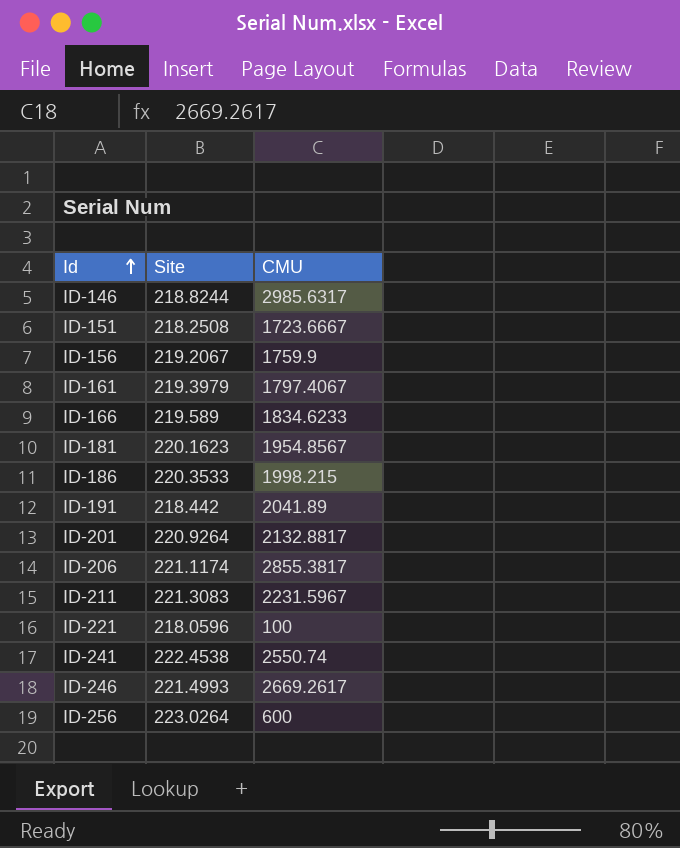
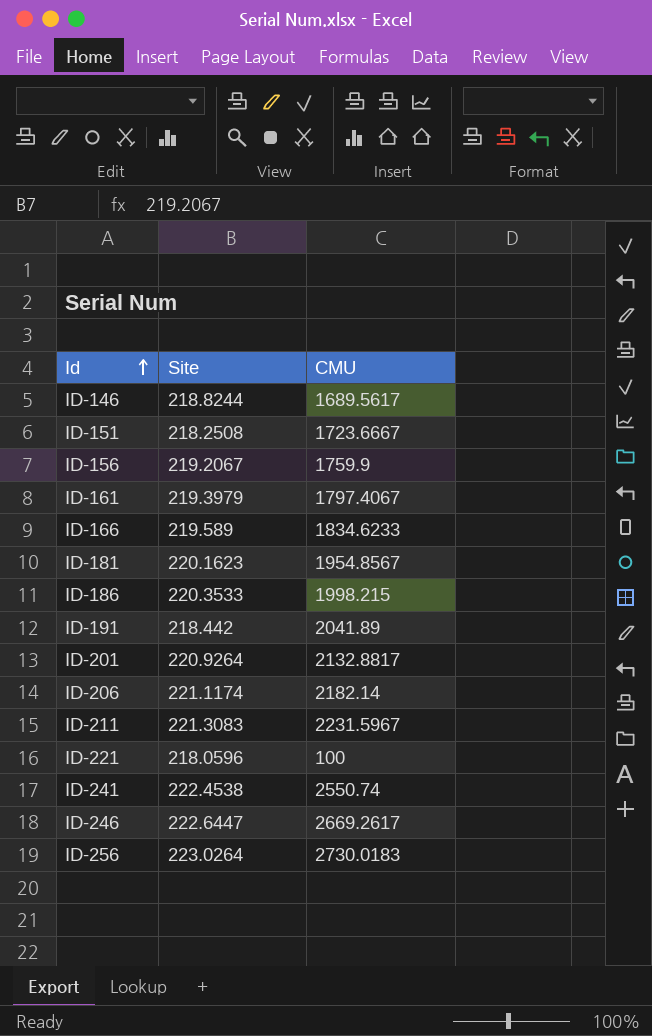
ID-146 | CMU: 2985.6317 -> 1689.5617
ID-206 | CMU: 2855.3817 -> 2182.14
ID-246 | Site: 221.4993 -> 222.6447
ID-256 | CMU: 600 -> 2730.0183

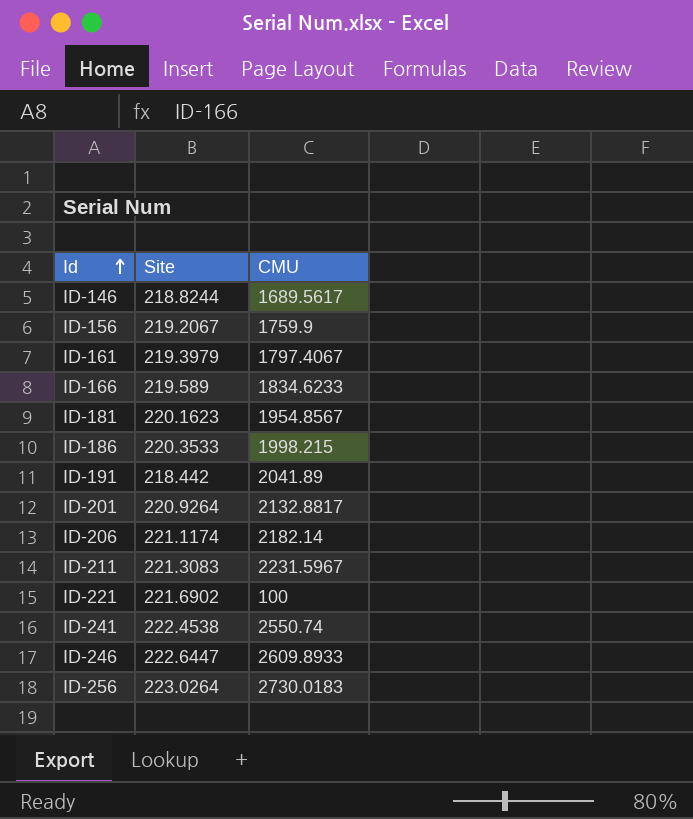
row ID-151: 218.2508 | 1723.6667 -> none
ID-221 | Site: 218.0596 -> 221.6902
ID-246 | CMU: 2669.2617 -> 2609.8933

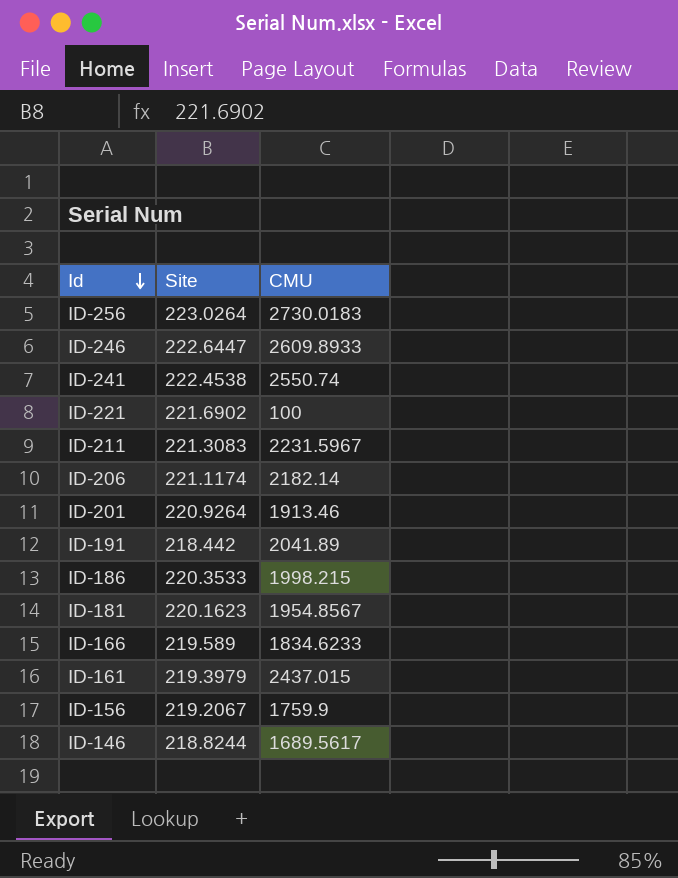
row order: Id ascending -> Id descending
ID-201 | CMU: 2132.8817 -> 1913.46
ID-161 | CMU: 1797.4067 -> 2437.015

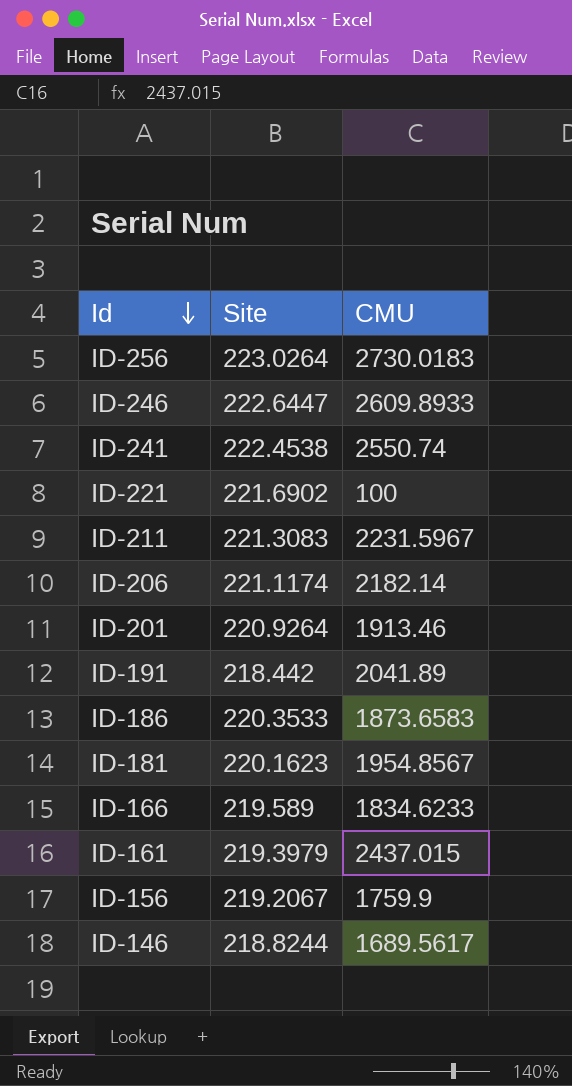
ID-186 | CMU: 1998.215 -> 1873.6583

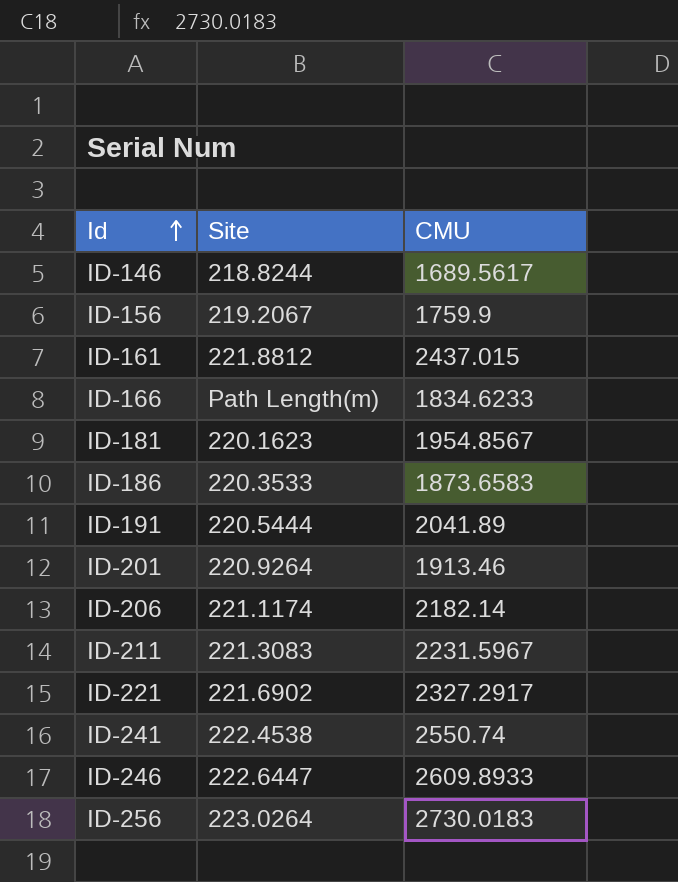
row order: Id descending -> Id ascending
ID-161 | Site: 219.3979 -> 221.8812
ID-166 | Site: 219.589 -> Path Length(m)
ID-191 | Site: 218.442 -> 220.5444
ID-221 | CMU: 100 -> 2327.2917

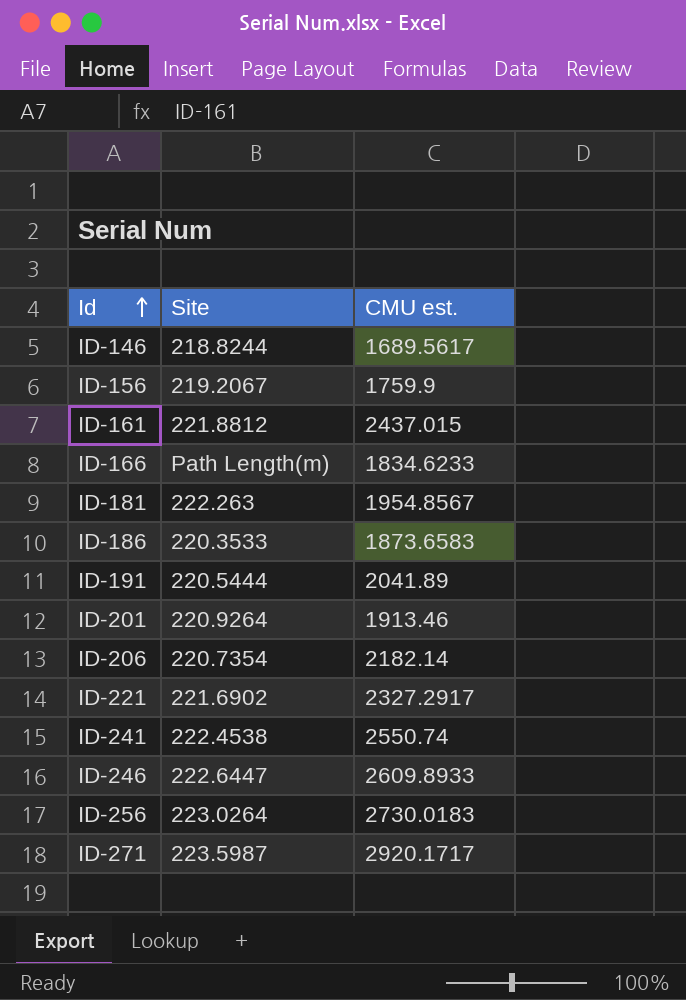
column name: CMU -> CMU est.
row ID-211: 221.3083 | 2231.5967 -> none
ID-181 | Site: 220.1623 -> 222.263
ID-206 | Site: 221.1174 -> 220.7354
row ID-271: none -> 223.5987 | 2920.1717

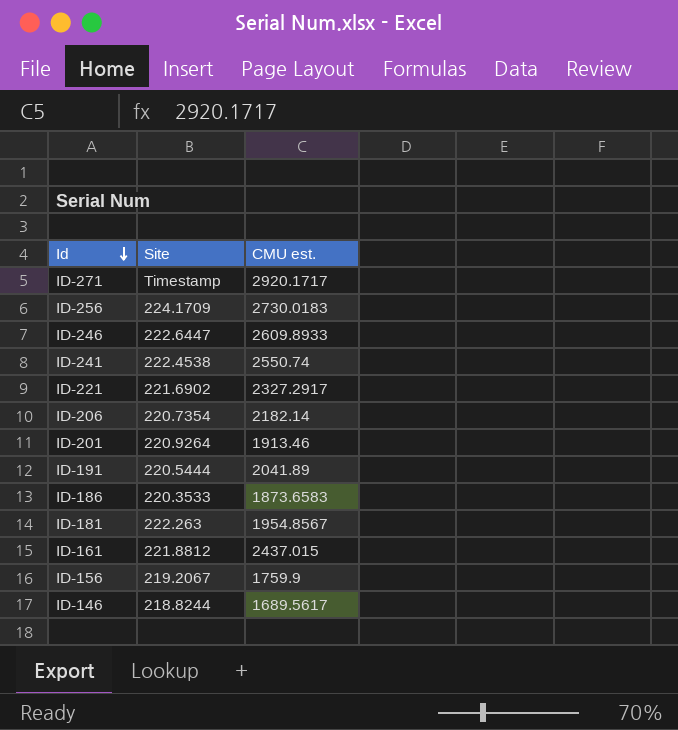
row order: Id ascending -> Id descending
row ID-166: Path Length(m) | 1834.6233 -> none
ID-271 | Site: 223.5987 -> Timestamp
ID-256 | Site: 223.0264 -> 224.1709

